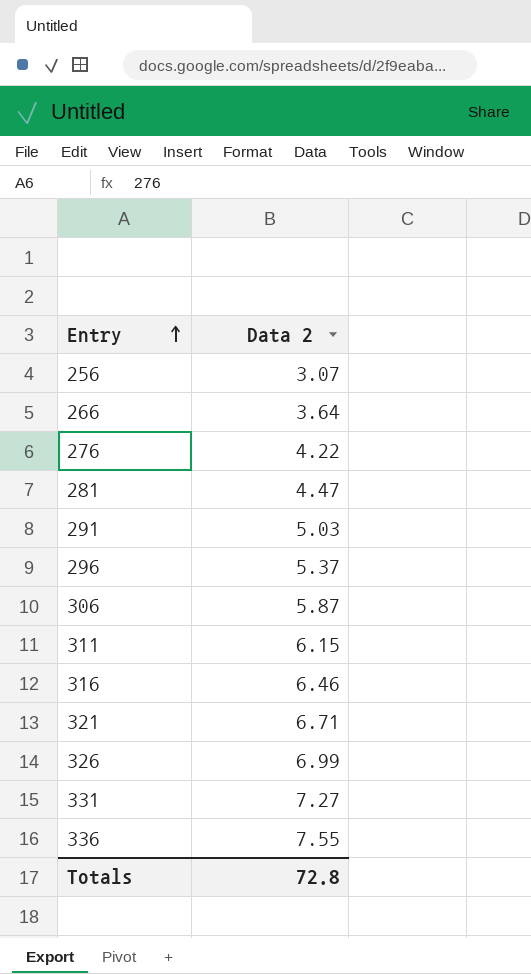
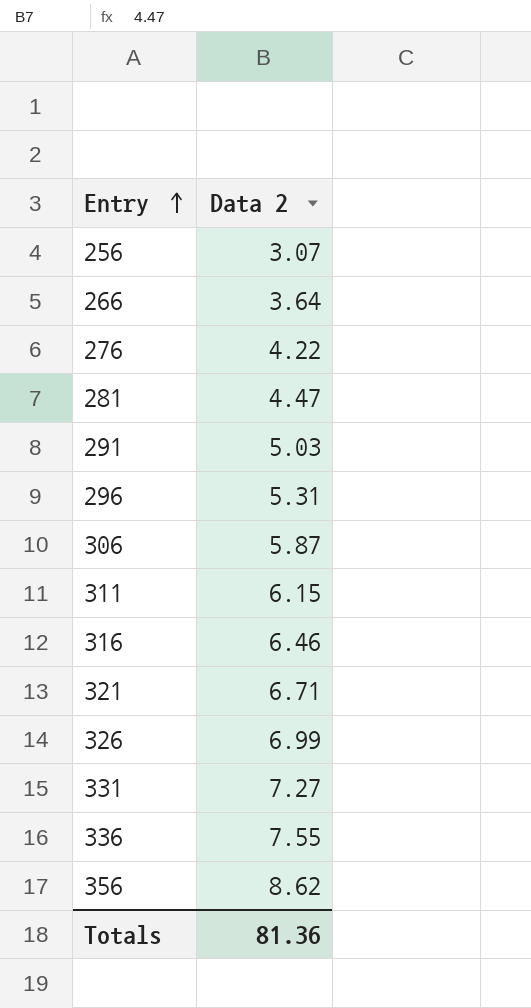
296 | Data 2: 5.37 -> 5.31
row 356: none -> 8.62
Totals | Data 2: 72.8 -> 81.36

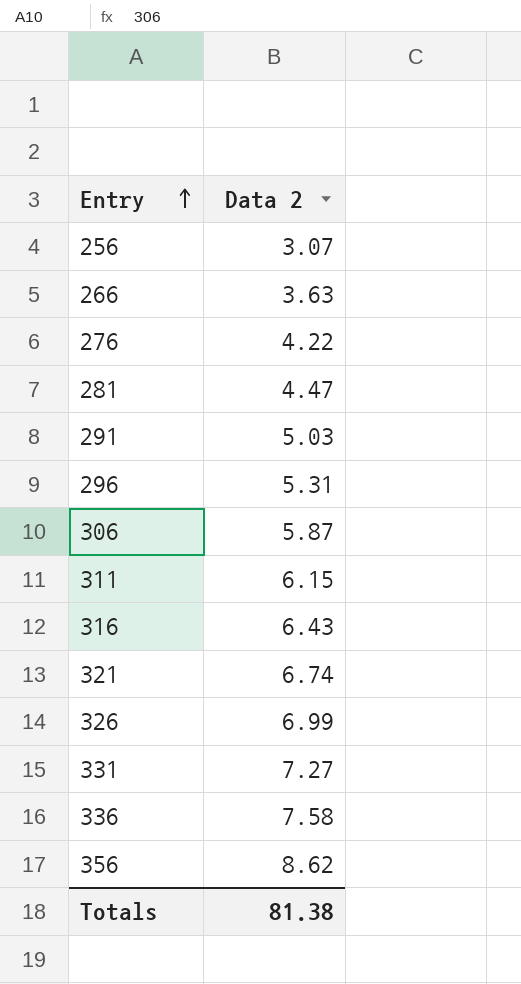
266 | Data 2: 3.64 -> 3.63
316 | Data 2: 6.46 -> 6.43
321 | Data 2: 6.71 -> 6.74
336 | Data 2: 7.55 -> 7.58
Totals | Data 2: 81.36 -> 81.38

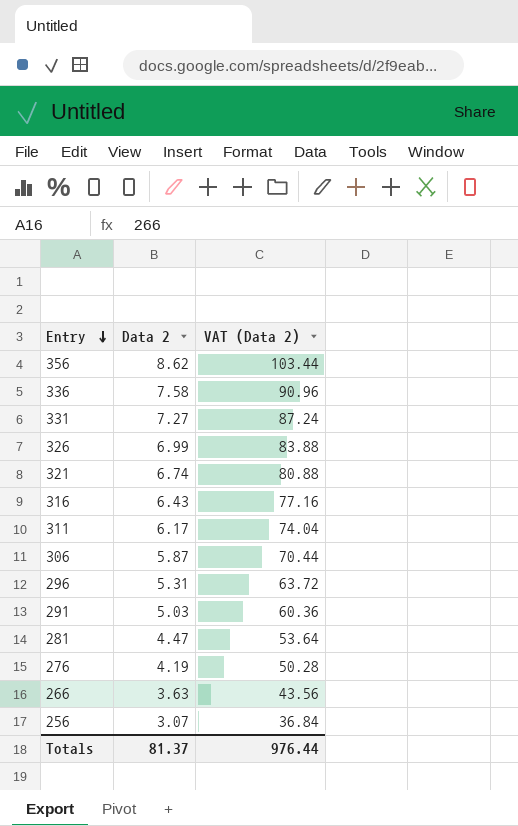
row order: Entry ascending -> Entry descending
column VAT (Data 2) | formula: none -> [Data 2] * 12
311 | Data 2: 6.15 -> 6.17
276 | Data 2: 4.22 -> 4.19
Totals | Data 2: 81.38 -> 81.37

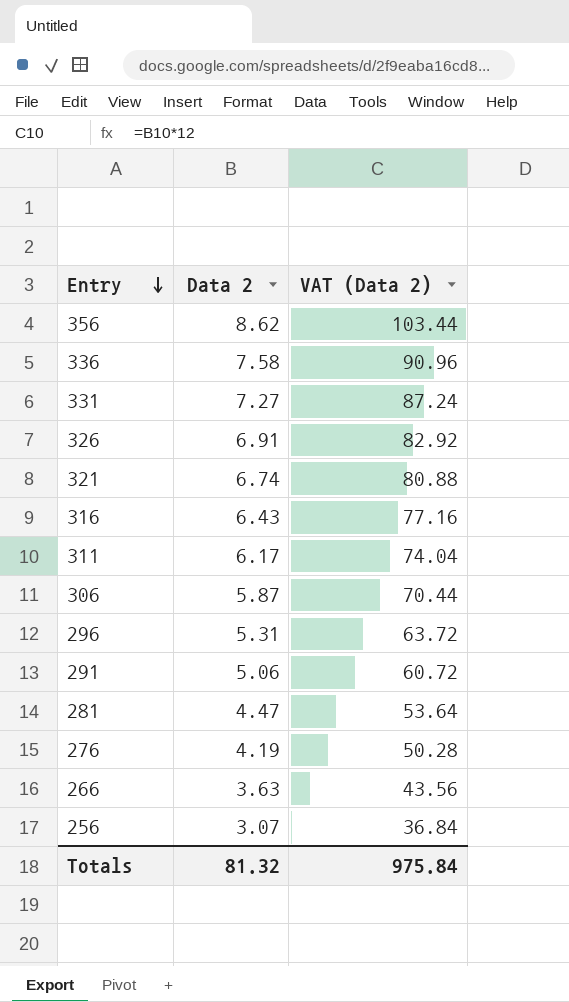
326 | Data 2: 6.99 -> 6.91
326 | VAT (Data 2): 83.88 -> 82.92
291 | Data 2: 5.03 -> 5.06
291 | VAT (Data 2): 60.36 -> 60.72
Totals | Data 2: 81.37 -> 81.32
Totals | VAT (Data 2): 976.44 -> 975.84

